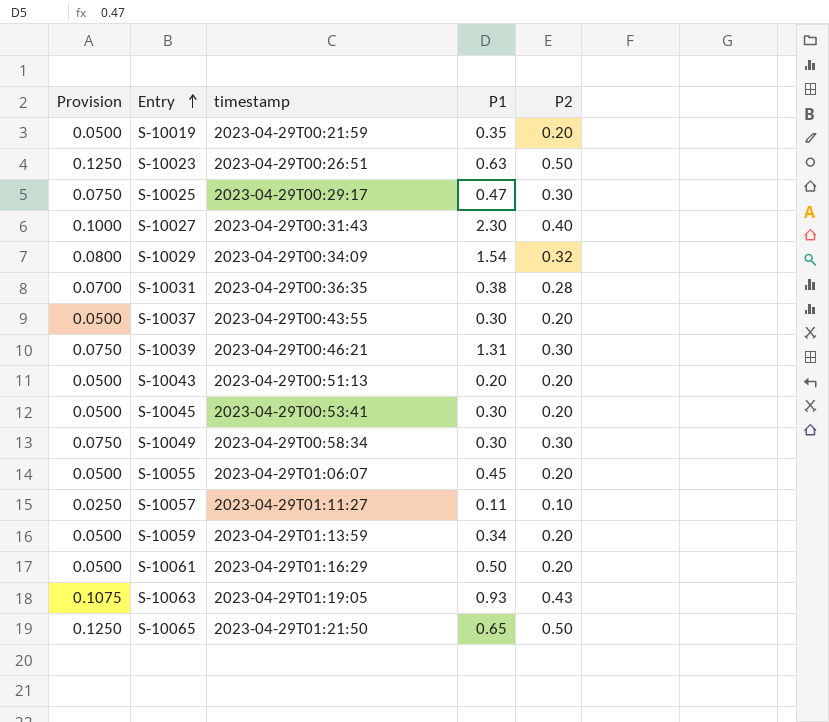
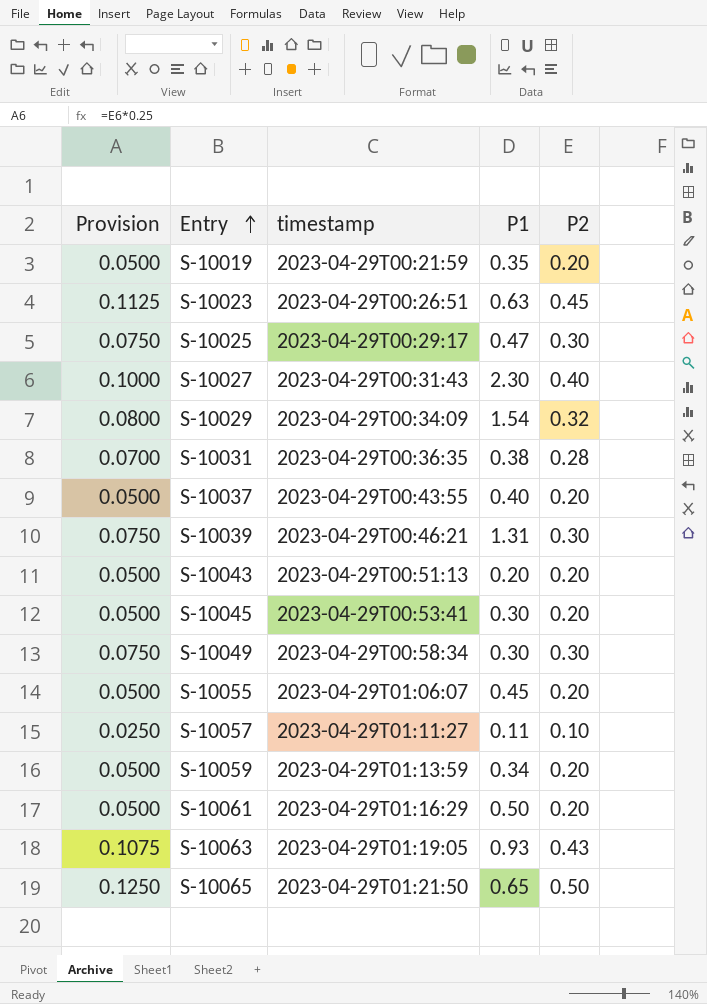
S-10023 | Provision: 0.1250 -> 0.1125
S-10023 | P2: 0.50 -> 0.45
S-10037 | P1: 0.30 -> 0.40

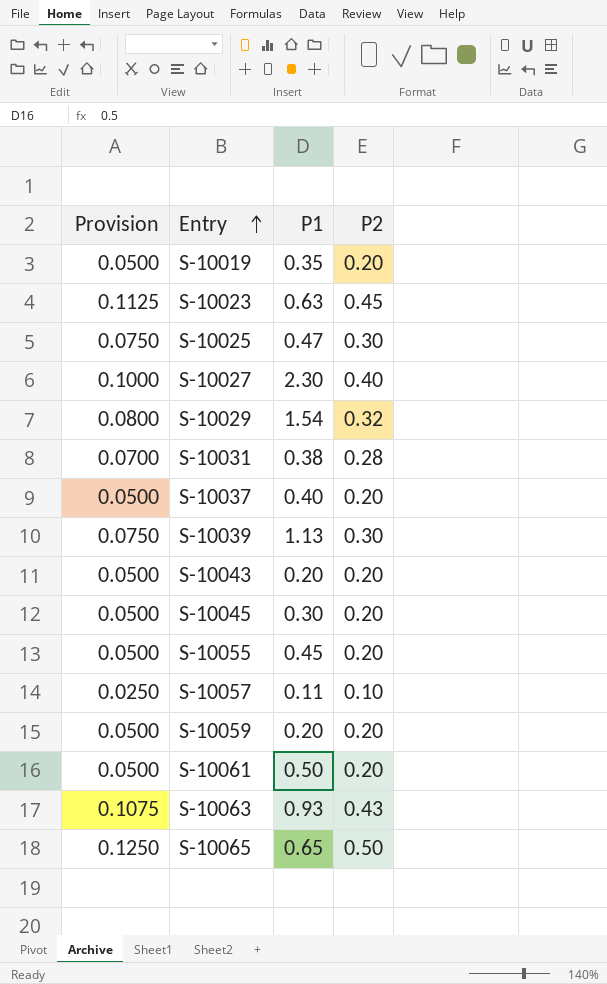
column timestamp | position: 3 -> none
row S-10049: 0.0750 | 2023-04-29T00:58:34 | 0.30 | 0.30 -> none
S-10039 | P1: 1.31 -> 1.13
S-10059 | P1: 0.34 -> 0.20

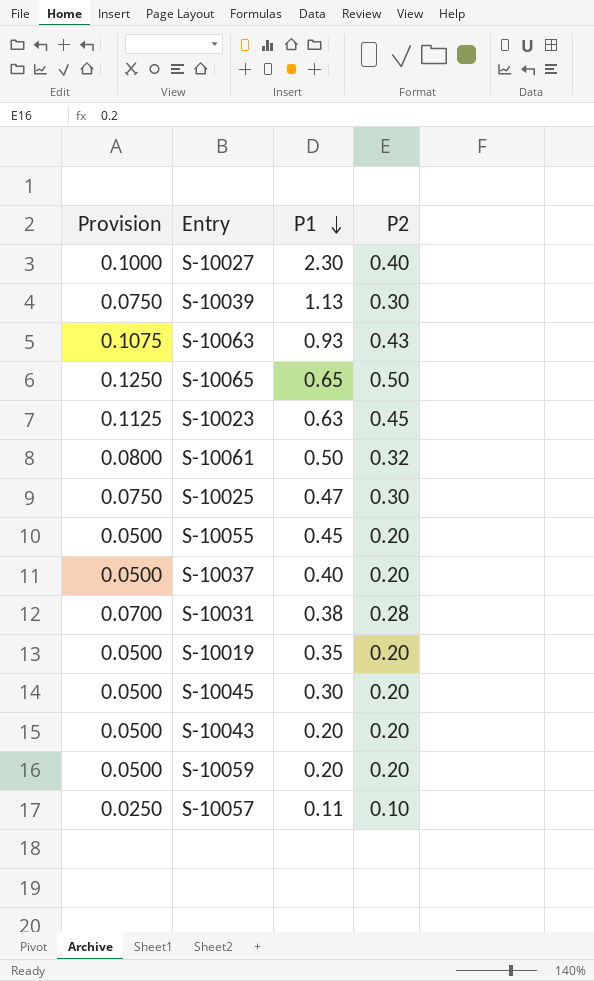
row order: Entry ascending -> P1 descending
row S-10029: 0.0800 | 1.54 | 0.32 -> none
S-10061 | Provision: 0.0500 -> 0.0800
S-10061 | P2: 0.20 -> 0.32

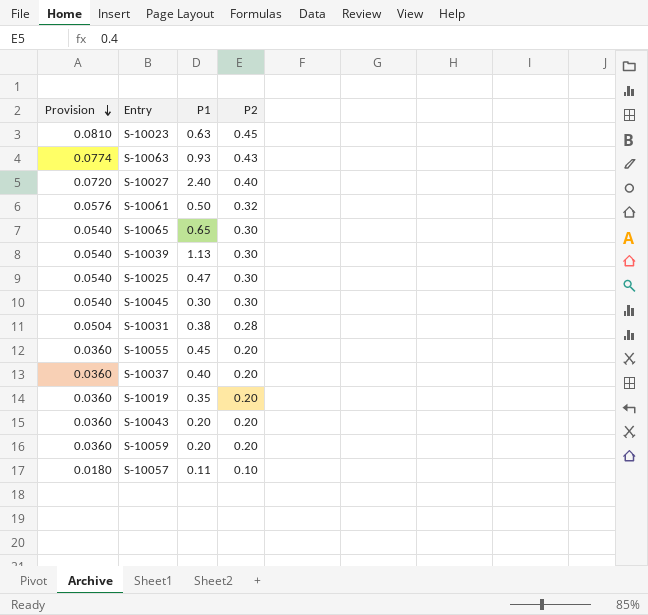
row order: P1 descending -> Provision descending
column Provision | formula: [P2] * 0.25 -> [P2] * 0.18
S-10027 | P1: 2.30 -> 2.40
S-10065 | P2: 0.50 -> 0.30
S-10045 | P2: 0.20 -> 0.30

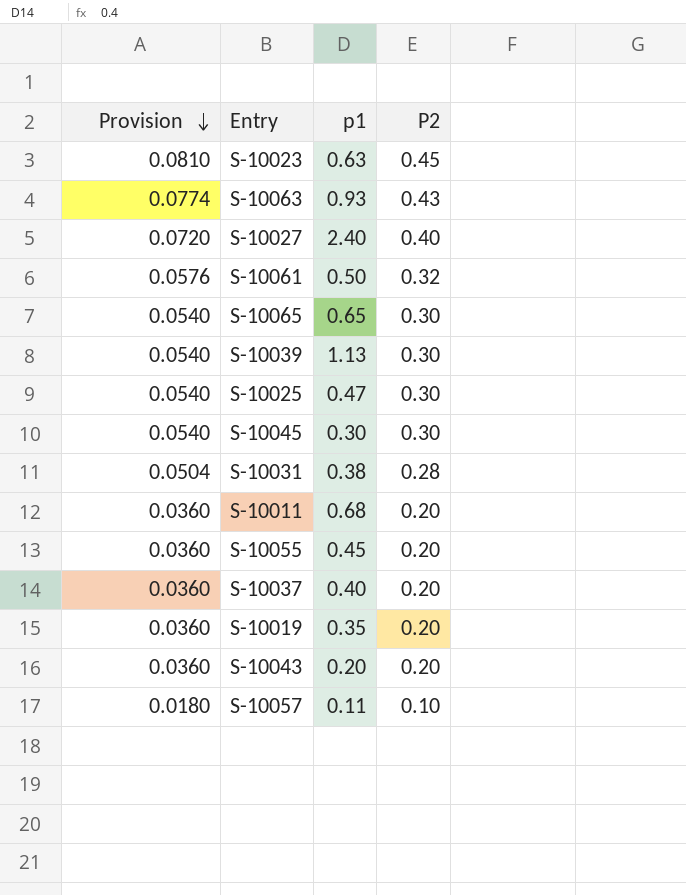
column name: P1 -> p1
row S-10059: 0.0360 | 0.20 | 0.20 -> none
row S-10011: none -> 0.0360 | 0.68 | 0.20

